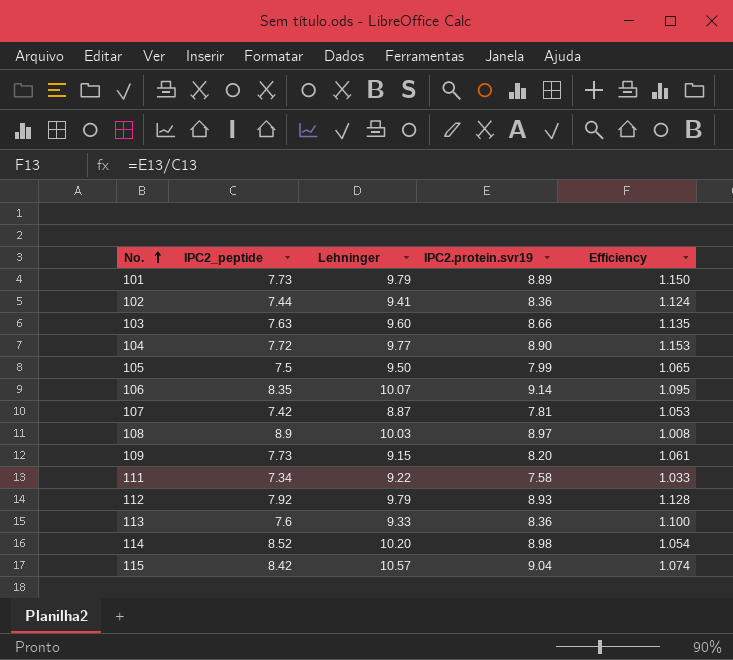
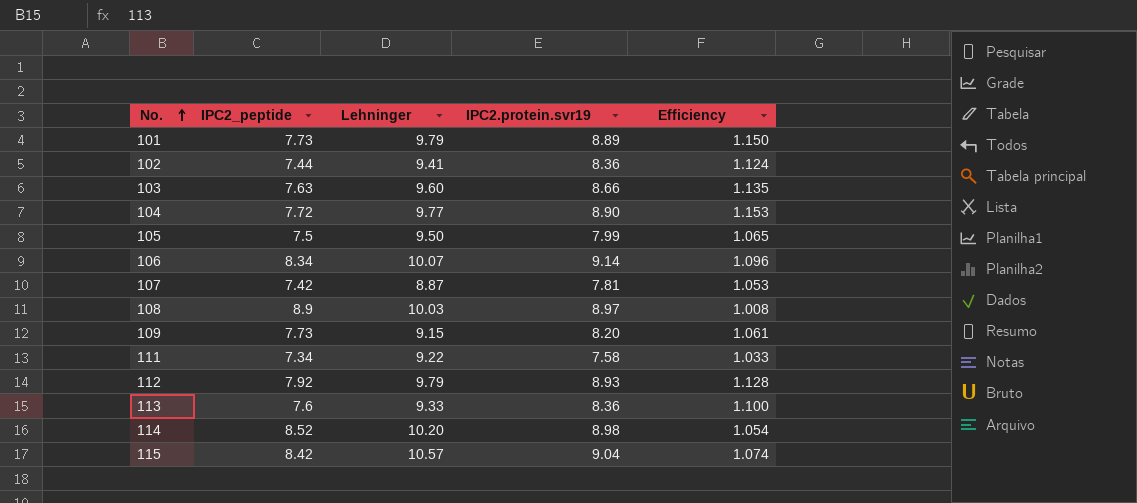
106 | IPC2_peptide: 8.35 -> 8.34
106 | Efficiency: 1.095 -> 1.096

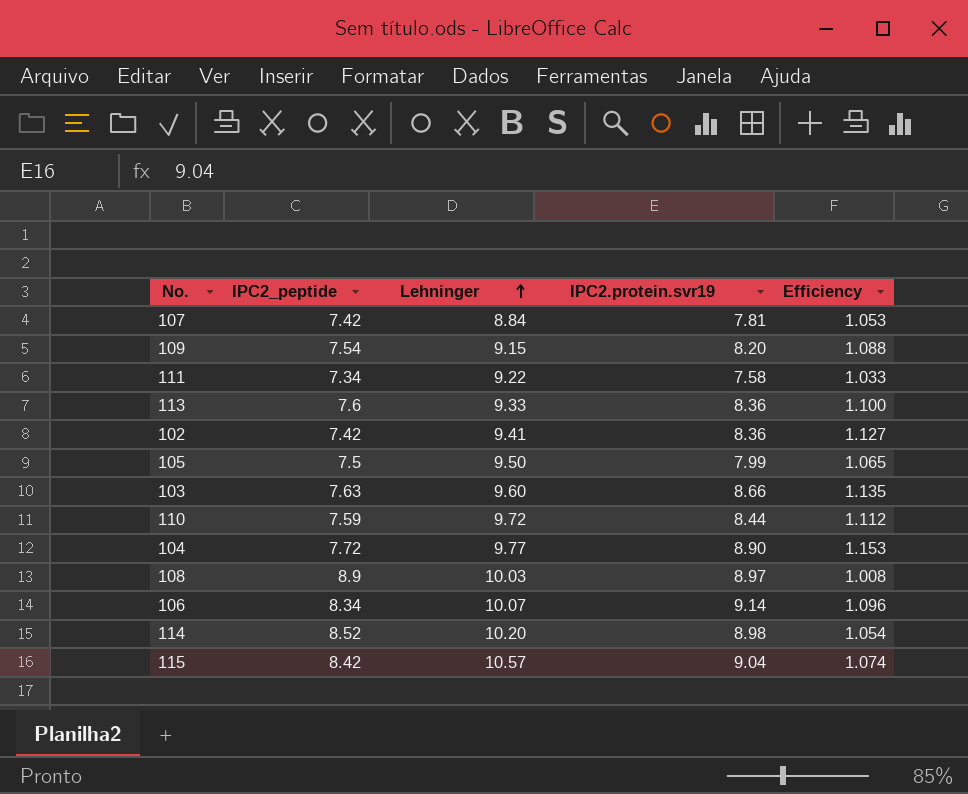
row order: No. ascending -> Lehninger ascending
row 101: 7.73 | 9.79 | 8.89 | 1.150 -> none
row 112: 7.92 | 9.79 | 8.93 | 1.128 -> none
107 | Lehninger: 8.87 -> 8.84
109 | IPC2_peptide: 7.73 -> 7.54
109 | Efficiency: 1.061 -> 1.088
102 | IPC2_peptide: 7.44 -> 7.42
102 | Efficiency: 1.124 -> 1.127
row 110: none -> 7.59 | 9.72 | 8.44 | 1.112

